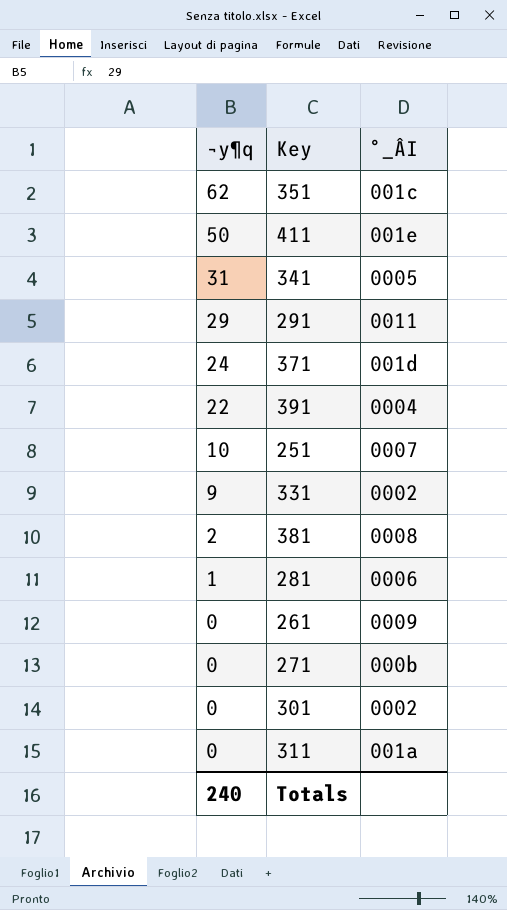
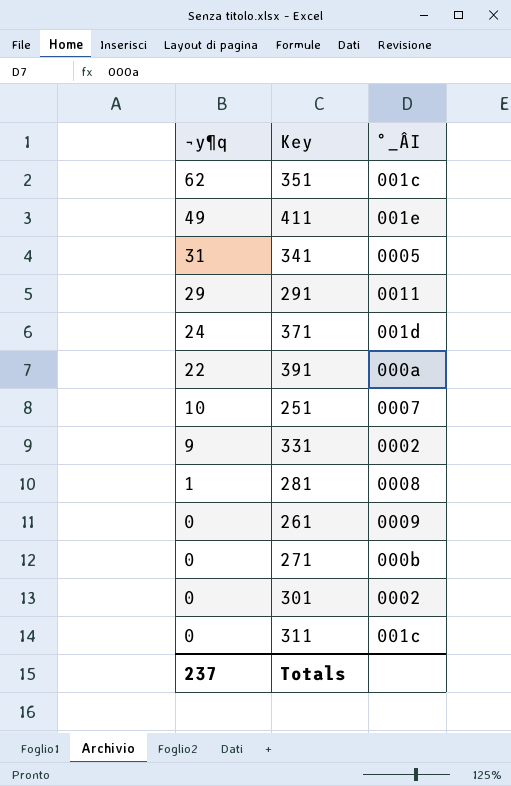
row 381: 2 | 0008 -> none
411 | ¬y¶q: 50 -> 49
391 | °_ÂI: 0004 -> 000a
281 | °_ÂI: 0006 -> 0008
311 | °_ÂI: 001a -> 001c
Totals | ¬y¶q: 240 -> 237

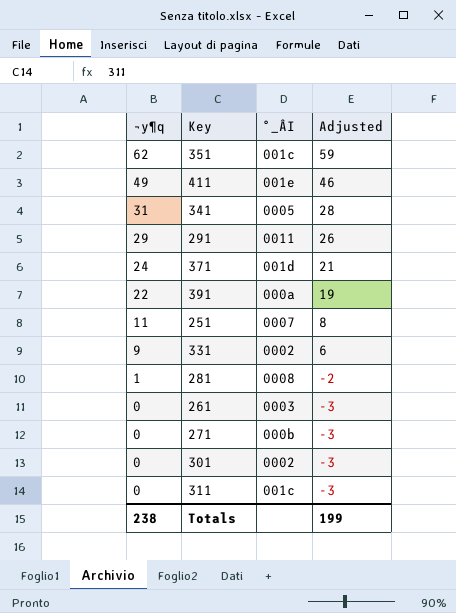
column Adjusted | formula: none -> [¬y¶q] - 3
251 | ¬y¶q: 10 -> 11
261 | °_ÂI: 0009 -> 0003
Totals | ¬y¶q: 237 -> 238

